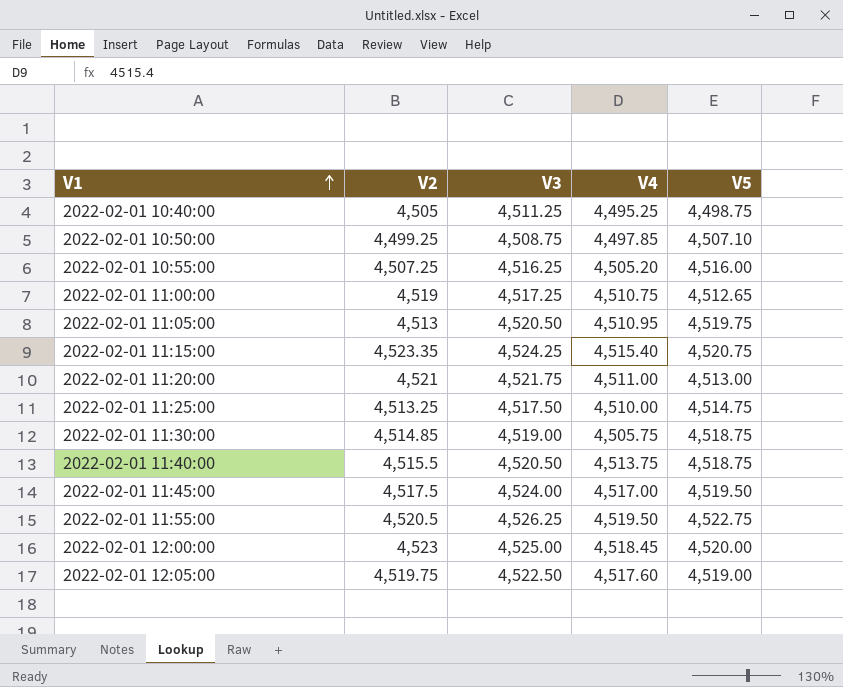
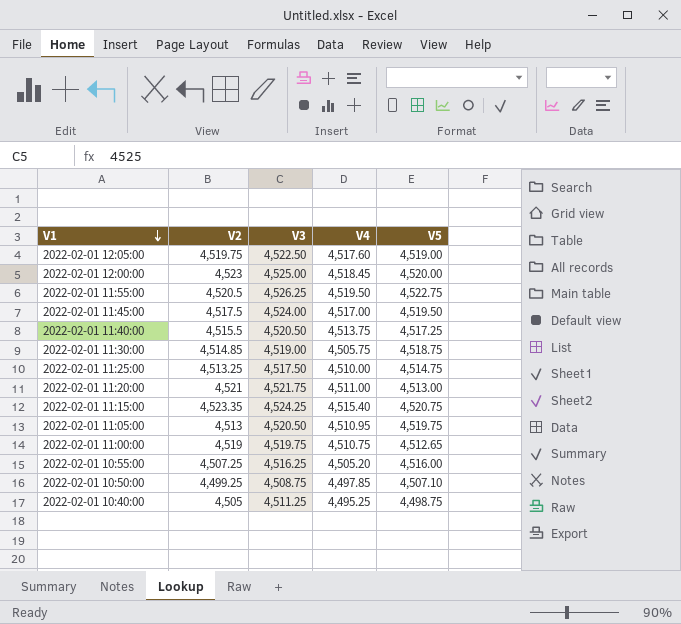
row order: V1 ascending -> V1 descending
2022-02-01 11:40:00 | V5: 4,518.75 -> 4,517.25
2022-02-01 11:00:00 | V3: 4,517.25 -> 4,519.75

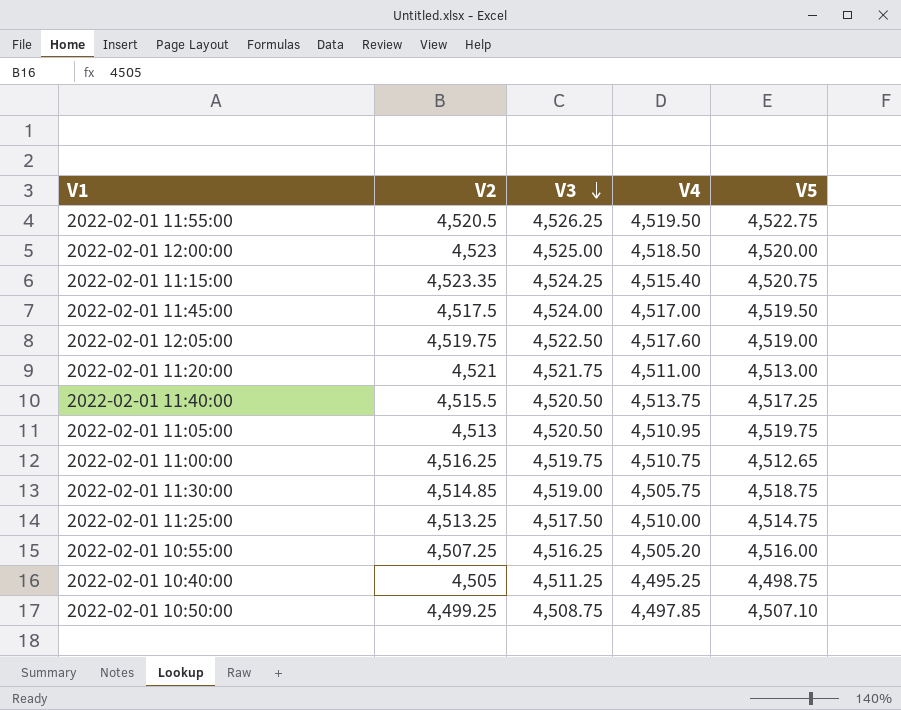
row order: V1 descending -> V3 descending
2022-02-01 12:00:00 | V4: 4,518.45 -> 4,518.50
2022-02-01 11:00:00 | V2: 4,519 -> 4,516.25

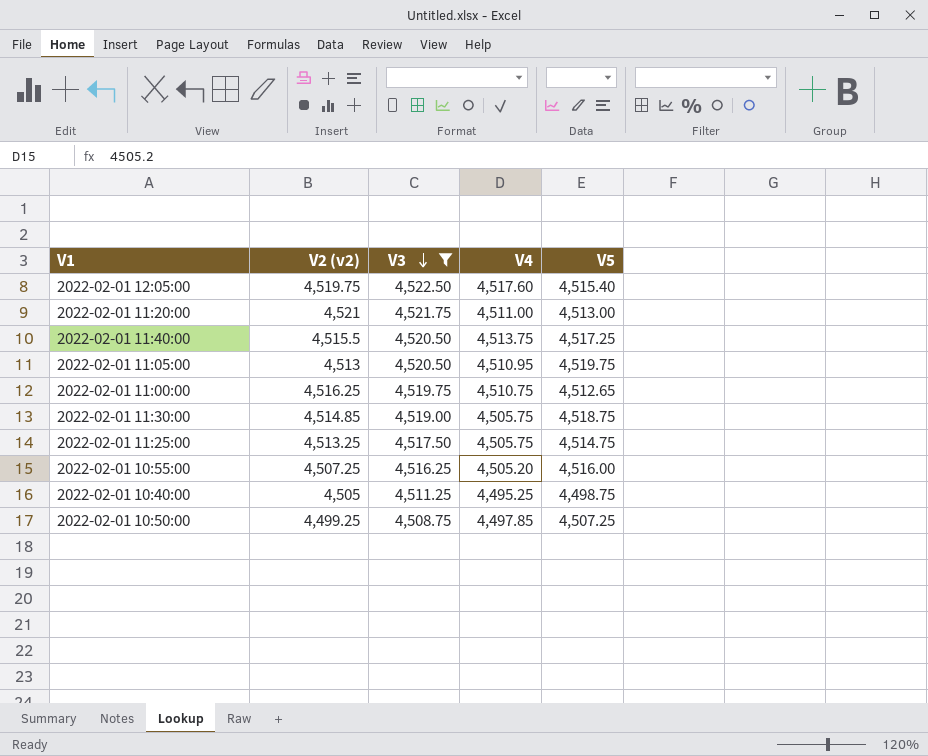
filter: none -> V3 <= 4,522.50
column name: V2 -> V2 (v2)
2022-02-01 12:05:00 | V5: 4,519.00 -> 4,515.40
2022-02-01 11:25:00 | V4: 4,510.00 -> 4,505.75
2022-02-01 10:50:00 | V5: 4,507.10 -> 4,507.25

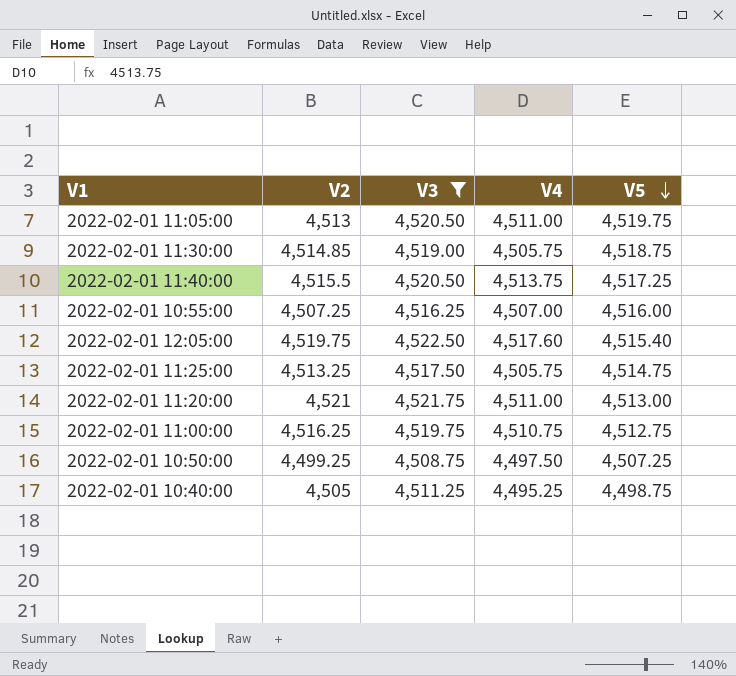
row order: V3 descending -> V5 descending
column name: V2 (v2) -> V2
2022-02-01 11:05:00 | V4: 4,510.95 -> 4,511.00
2022-02-01 10:55:00 | V4: 4,505.20 -> 4,507.00
2022-02-01 11:00:00 | V5: 4,512.65 -> 4,512.75
2022-02-01 10:50:00 | V4: 4,497.85 -> 4,497.50

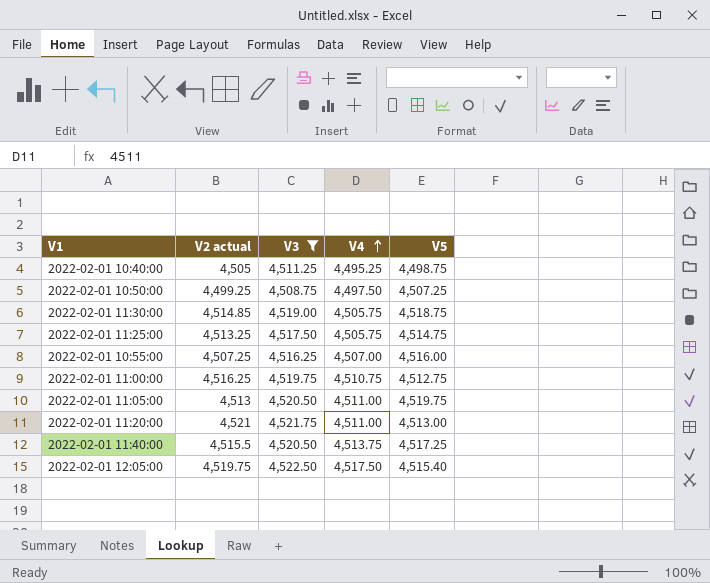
row order: V5 descending -> V4 ascending
column name: V2 -> V2 actual
2022-02-01 12:05:00 | V4: 4,517.60 -> 4,517.50

